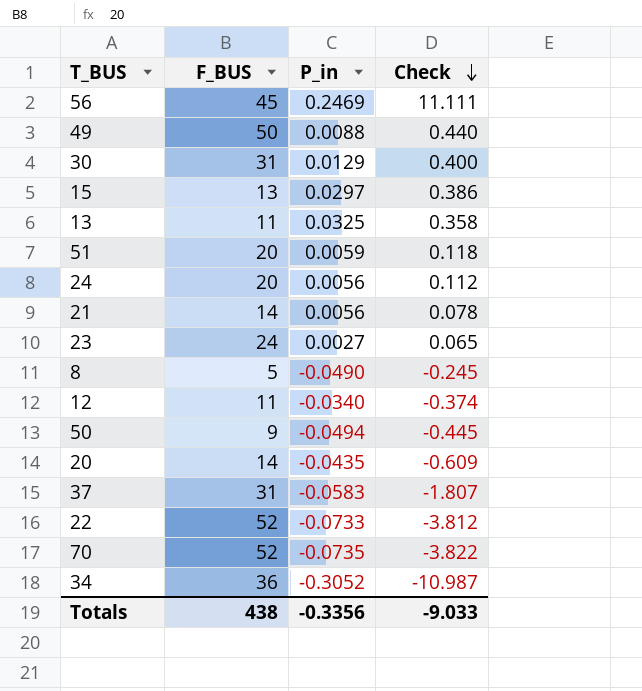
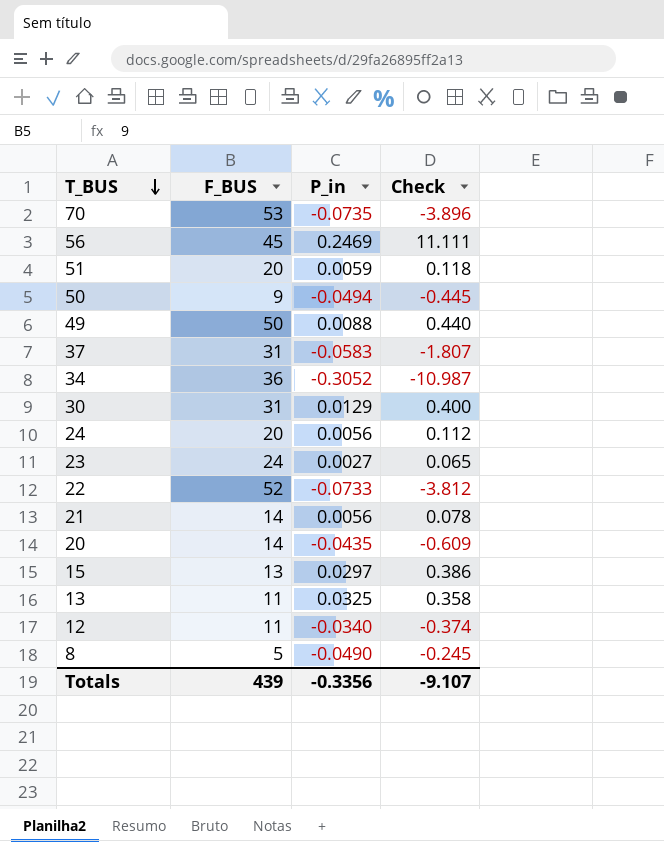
row order: Check descending -> T_BUS descending
70 | F_BUS: 52 -> 53
70 | Check: -3.822 -> -3.896
Totals | F_BUS: 438 -> 439
Totals | Check: -9.033 -> -9.107

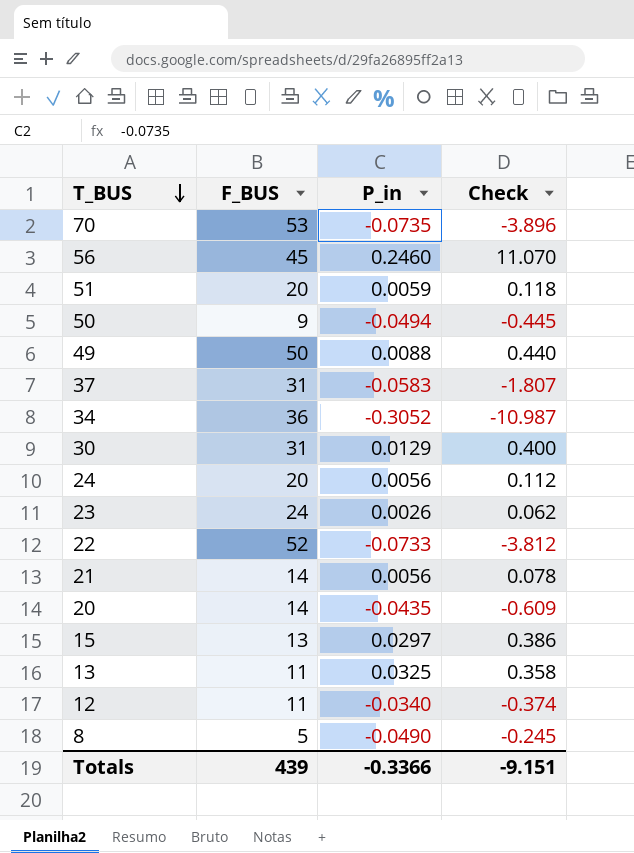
56 | P_in: 0.2469 -> 0.2460
56 | Check: 11.111 -> 11.070
23 | P_in: 0.0027 -> 0.0026
23 | Check: 0.065 -> 0.062
Totals | P_in: -0.3356 -> -0.3366
Totals | Check: -9.107 -> -9.151

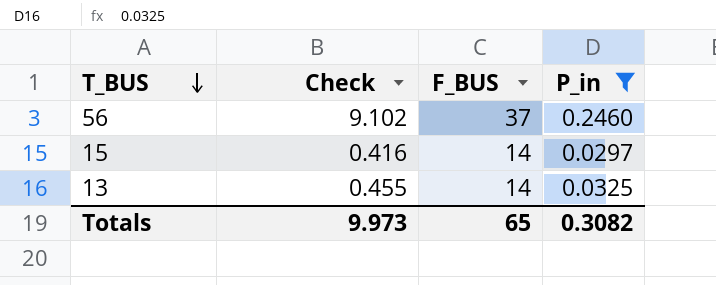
filter: none -> P_in >= 0.0297
column Check | position: 4 -> 2
56 | Check: 11.070 -> 9.102
56 | F_BUS: 45 -> 37
15 | Check: 0.386 -> 0.416
15 | F_BUS: 13 -> 14
13 | Check: 0.358 -> 0.455
13 | F_BUS: 11 -> 14
Totals | Check: -9.151 -> 9.973
Totals | F_BUS: 439 -> 65
Totals | P_in: -0.3366 -> 0.3082

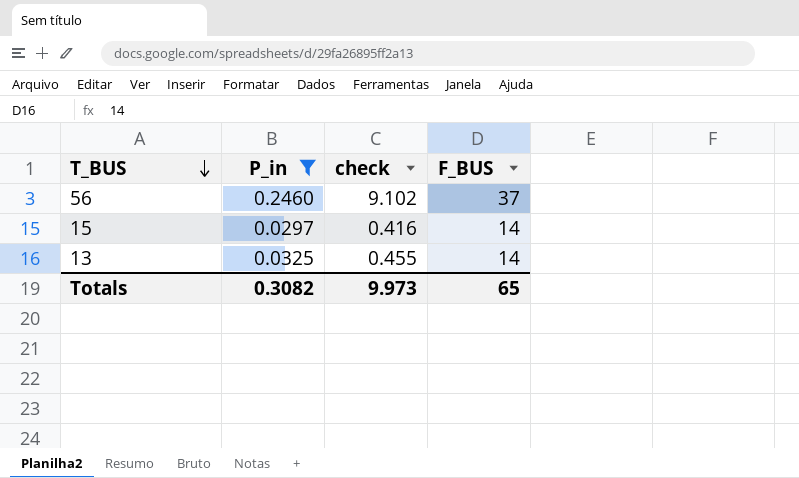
column P_in | position: 4 -> 2
column name: Check -> check

